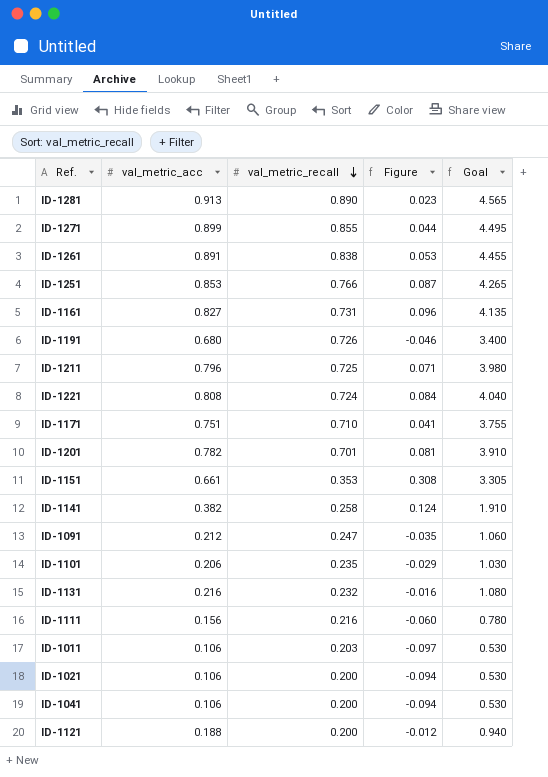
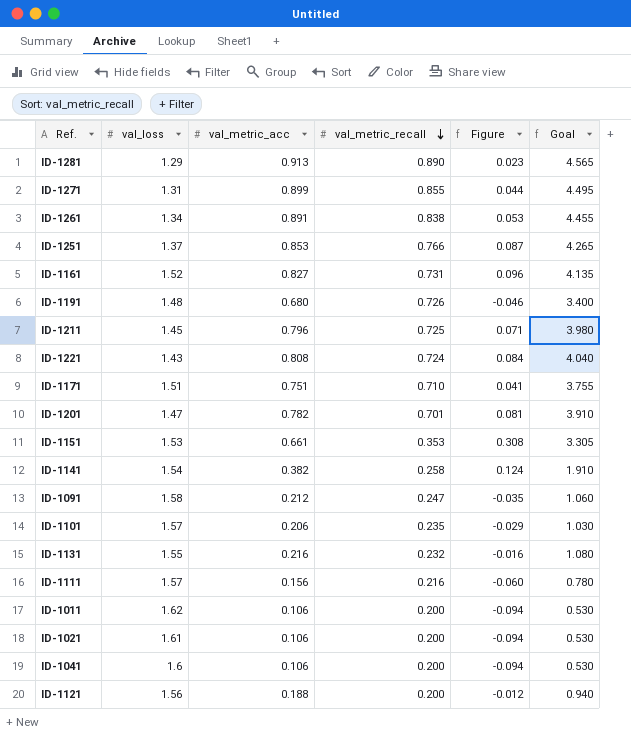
column val_loss | position: none -> 2
ID-1011 | val_metric_recall: 0.203 -> 0.200
ID-1011 | Figure: -0.097 -> -0.094

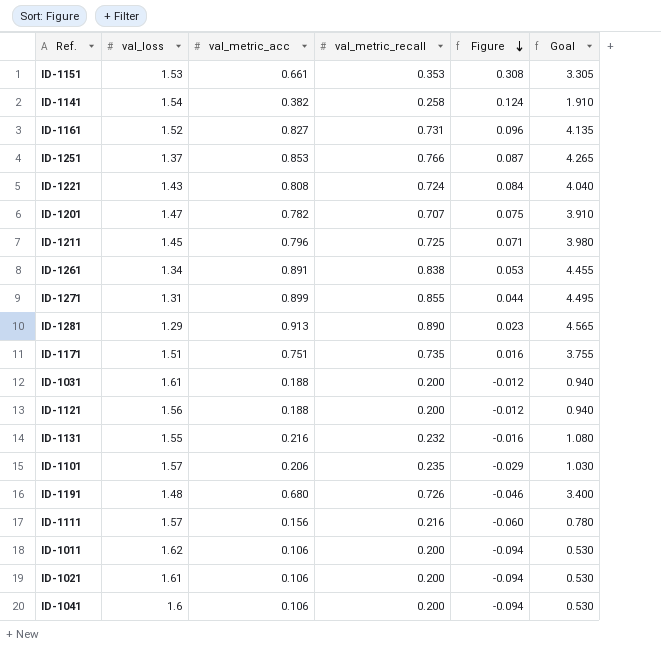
row order: val_metric_recall descending -> Figure descending
row ID-1091: 1.58 | 0.212 | 0.247 | -0.035 | 1.060 -> none
ID-1201 | val_metric_recall: 0.701 -> 0.707
ID-1201 | Figure: 0.081 -> 0.075
ID-1171 | val_metric_recall: 0.710 -> 0.735
ID-1171 | Figure: 0.041 -> 0.016
row ID-1031: none -> 1.61 | 0.188 | 0.200 | -0.012 | 0.940

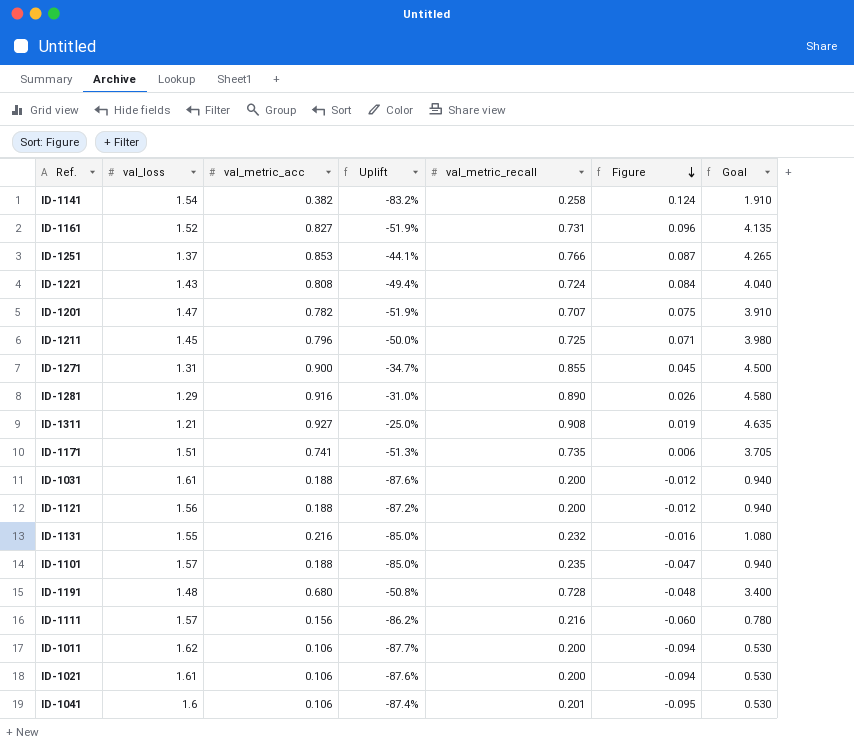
column Uplift | formula: none -> ([val_metric_recall] - [val_loss]) / [val_loss]
row ID-1151: 1.53 | 0.661 | 0.353 | 0.308 | 3.305 -> none
row ID-1261: 1.34 | 0.891 | 0.838 | 0.053 | 4.455 -> none
ID-1271 | val_metric_acc: 0.899 -> 0.900
ID-1271 | Figure: 0.044 -> 0.045
ID-1271 | Goal: 4.495 -> 4.500
ID-1281 | val_metric_acc: 0.913 -> 0.916
ID-1281 | Figure: 0.023 -> 0.026
ID-1281 | Goal: 4.565 -> 4.580
row ID-1311: none -> 1.21 | 0.927 | -25.0% | 0.908 | 0.019 | 4.635
ID-1171 | val_metric_acc: 0.751 -> 0.741
ID-1171 | Figure: 0.016 -> 0.006
ID-1171 | Goal: 3.755 -> 3.705
ID-1101 | val_metric_acc: 0.206 -> 0.188
ID-1101 | Figure: -0.029 -> -0.047
ID-1101 | Goal: 1.030 -> 0.940
ID-1191 | val_metric_recall: 0.726 -> 0.728
ID-1191 | Figure: -0.046 -> -0.048
ID-1041 | val_metric_recall: 0.200 -> 0.201
ID-1041 | Figure: -0.094 -> -0.095

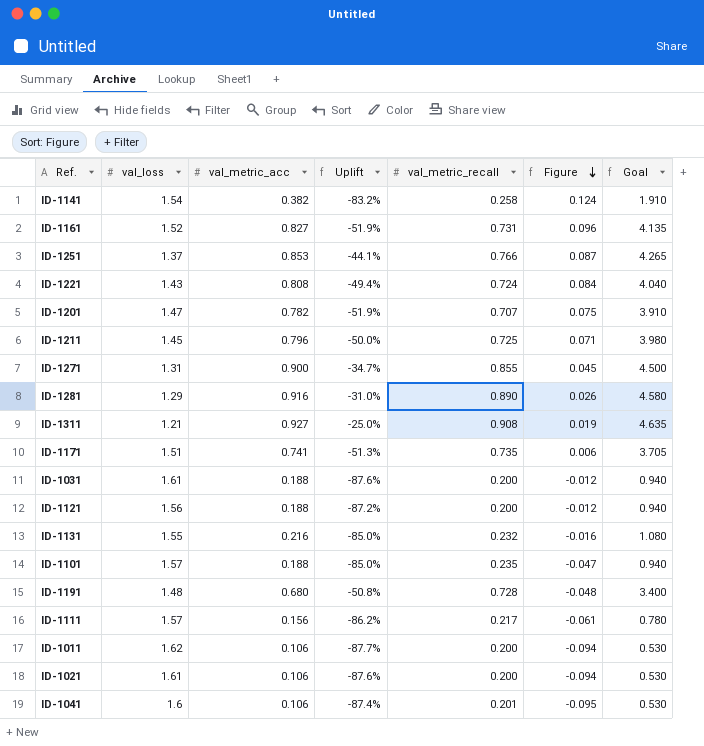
ID-1111 | val_metric_recall: 0.216 -> 0.217
ID-1111 | Figure: -0.060 -> -0.061

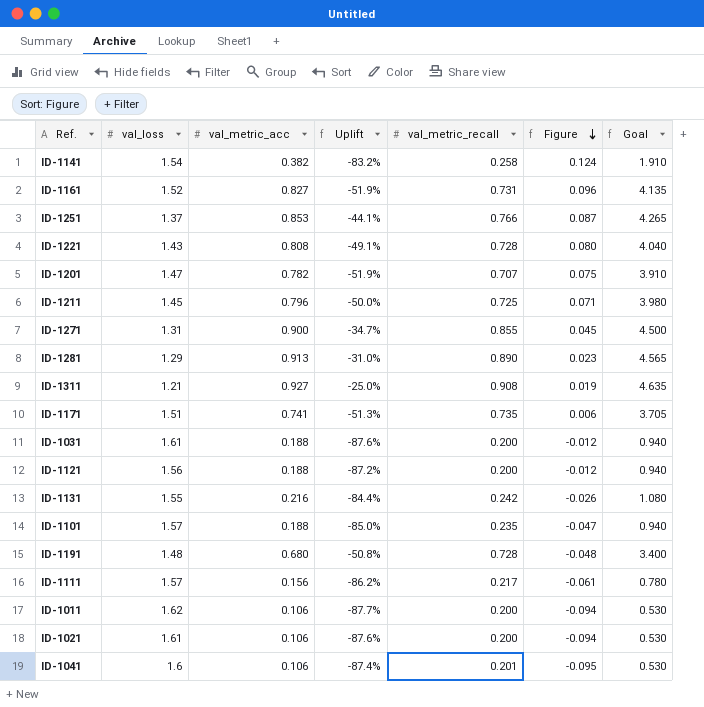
ID-1221 | Uplift: -49.4% -> -49.1%
ID-1221 | val_metric_recall: 0.724 -> 0.728
ID-1221 | Figure: 0.084 -> 0.080
ID-1281 | val_metric_acc: 0.916 -> 0.913
ID-1281 | Figure: 0.026 -> 0.023
ID-1281 | Goal: 4.580 -> 4.565
ID-1131 | Uplift: -85.0% -> -84.4%
ID-1131 | val_metric_recall: 0.232 -> 0.242
ID-1131 | Figure: -0.016 -> -0.026

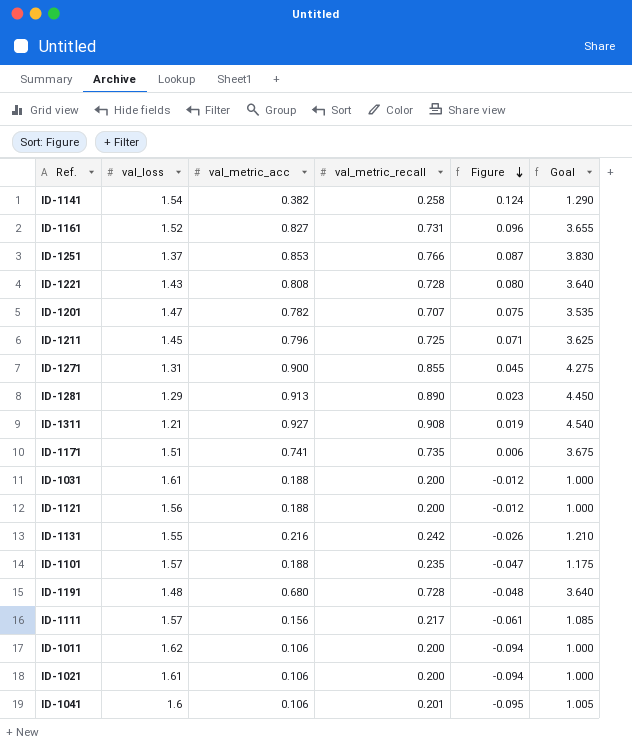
column Uplift | formula: ([val_metric_recall] - [val_loss]) / [val_loss] -> none
column Goal | formula: [val_metric_acc] * 5 -> [val_metric_recall] * 5

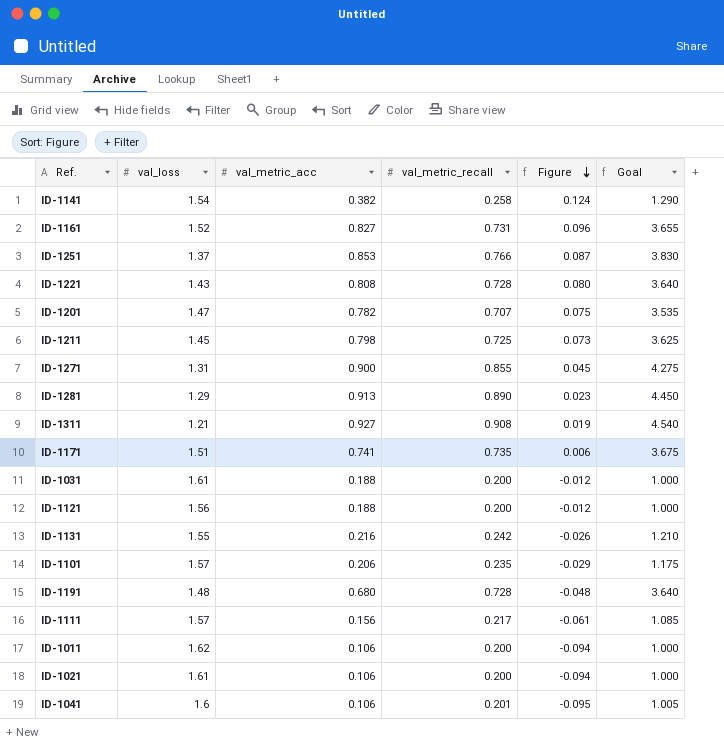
ID-1211 | val_metric_acc: 0.796 -> 0.798
ID-1211 | Figure: 0.071 -> 0.073
ID-1101 | val_metric_acc: 0.188 -> 0.206
ID-1101 | Figure: -0.047 -> -0.029

